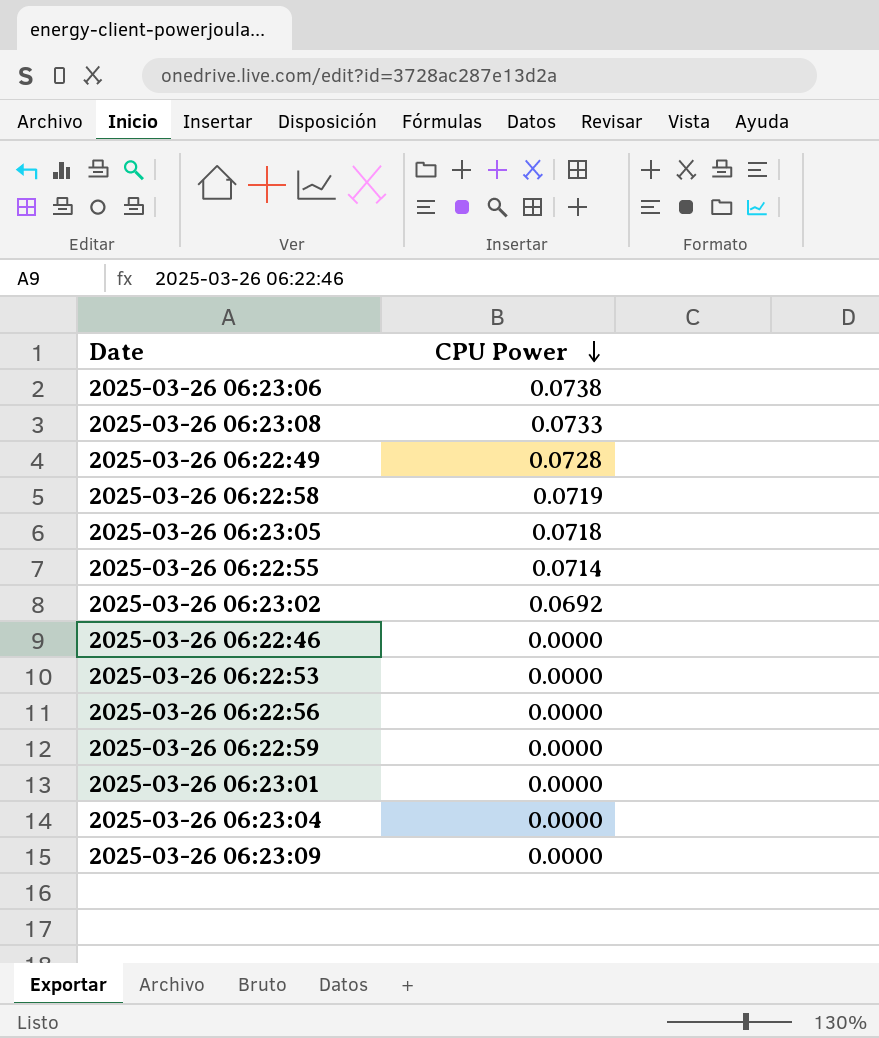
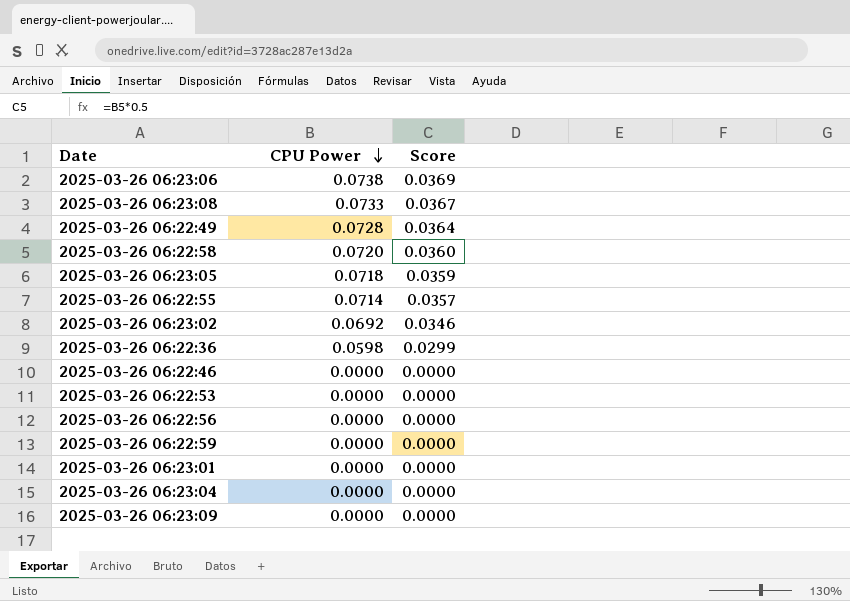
column Score | formula: none -> [CPU Power] * 0.5
2025-03-26 06:22:58 | CPU Power: 0.0719 -> 0.0720
row 2025-03-26 06:22:36: none -> 0.0598 | 0.0299

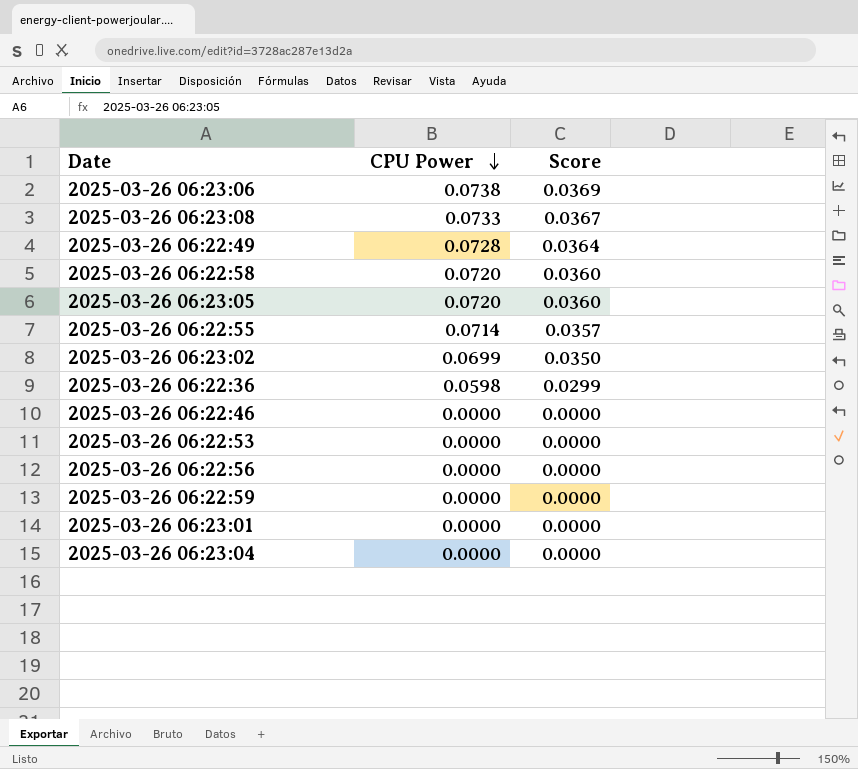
row 2025-03-26 06:23:09: 0.0000 | 0.0000 -> none
2025-03-26 06:23:05 | CPU Power: 0.0718 -> 0.0720
2025-03-26 06:23:05 | Score: 0.0359 -> 0.0360
2025-03-26 06:23:02 | CPU Power: 0.0692 -> 0.0699
2025-03-26 06:23:02 | Score: 0.0346 -> 0.0350

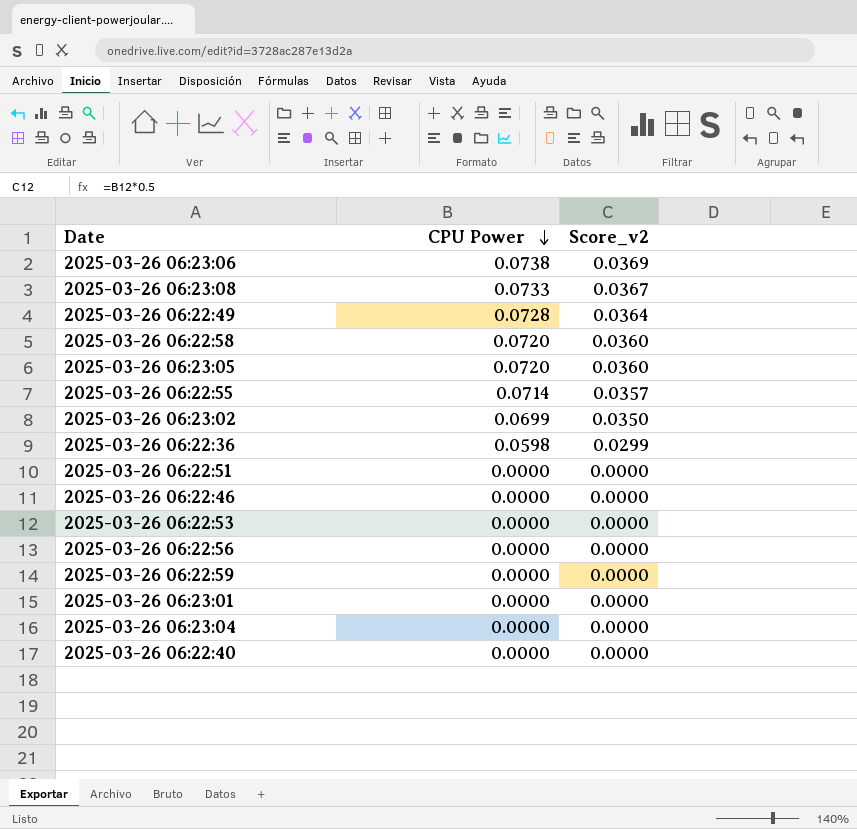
column name: Score -> Score_v2
row 2025-03-26 06:22:51: none -> 0.0000 | 0.0000
row 2025-03-26 06:22:40: none -> 0.0000 | 0.0000

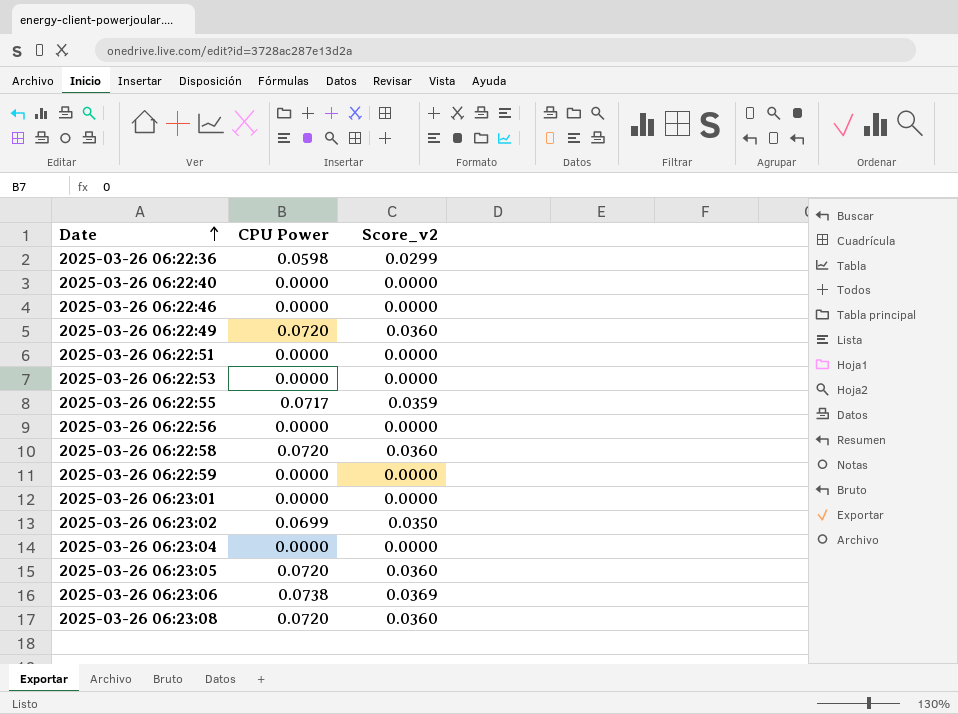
row order: CPU Power descending -> Date ascending
2025-03-26 06:22:49 | CPU Power: 0.0728 -> 0.0720
2025-03-26 06:22:49 | Score_v2: 0.0364 -> 0.0360
2025-03-26 06:22:55 | CPU Power: 0.0714 -> 0.0717
2025-03-26 06:22:55 | Score_v2: 0.0357 -> 0.0359
2025-03-26 06:23:08 | CPU Power: 0.0733 -> 0.0720
2025-03-26 06:23:08 | Score_v2: 0.0367 -> 0.0360

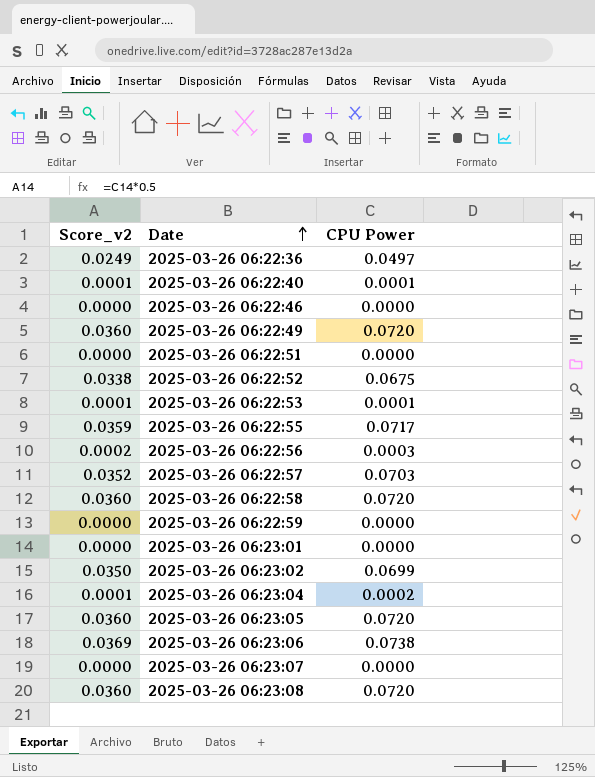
column Score_v2 | position: 3 -> 1
2025-03-26 06:22:36 | Score_v2: 0.0299 -> 0.0249
2025-03-26 06:22:36 | CPU Power: 0.0598 -> 0.0497
2025-03-26 06:22:40 | Score_v2: 0.0000 -> 0.0001
2025-03-26 06:22:40 | CPU Power: 0.0000 -> 0.0001
row 2025-03-26 06:22:52: none -> 0.0338 | 0.0675
2025-03-26 06:22:53 | Score_v2: 0.0000 -> 0.0001
2025-03-26 06:22:53 | CPU Power: 0.0000 -> 0.0001
2025-03-26 06:22:56 | Score_v2: 0.0000 -> 0.0002
2025-03-26 06:22:56 | CPU Power: 0.0000 -> 0.0003
row 2025-03-26 06:22:57: none -> 0.0352 | 0.0703
2025-03-26 06:23:04 | Score_v2: 0.0000 -> 0.0001
2025-03-26 06:23:04 | CPU Power: 0.0000 -> 0.0002
row 2025-03-26 06:23:07: none -> 0.0000 | 0.0000

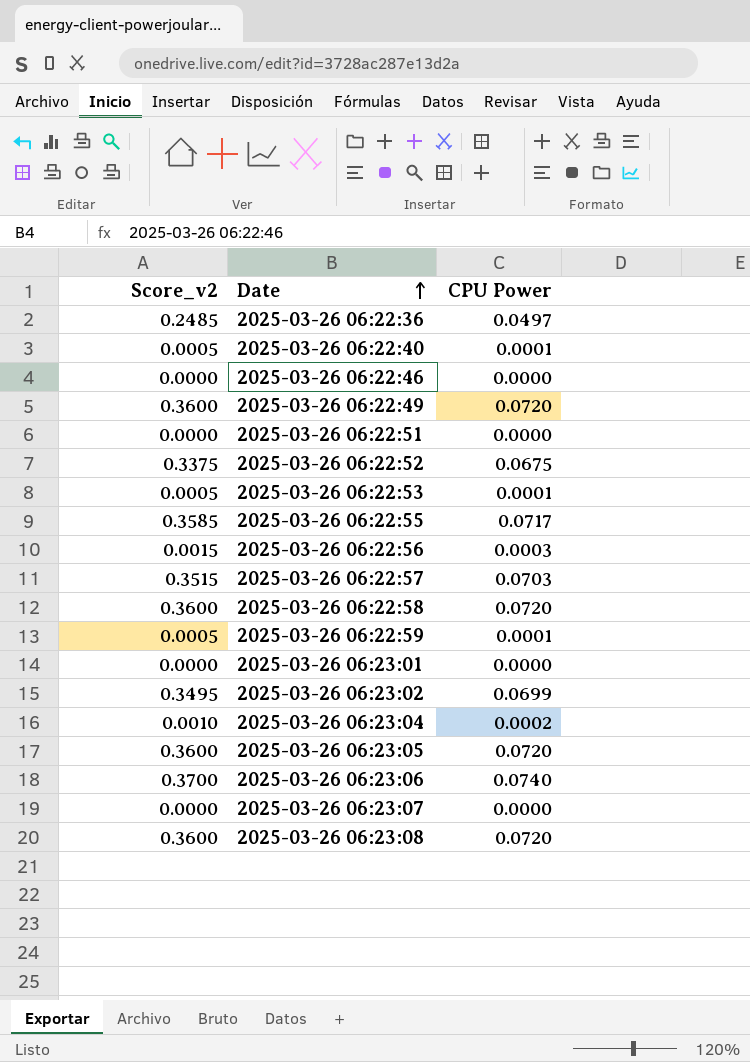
column Score_v2 | formula: [CPU Power] * 0.5 -> [CPU Power] * 5
2025-03-26 06:22:59 | CPU Power: 0.0000 -> 0.0001
2025-03-26 06:23:06 | CPU Power: 0.0738 -> 0.0740

